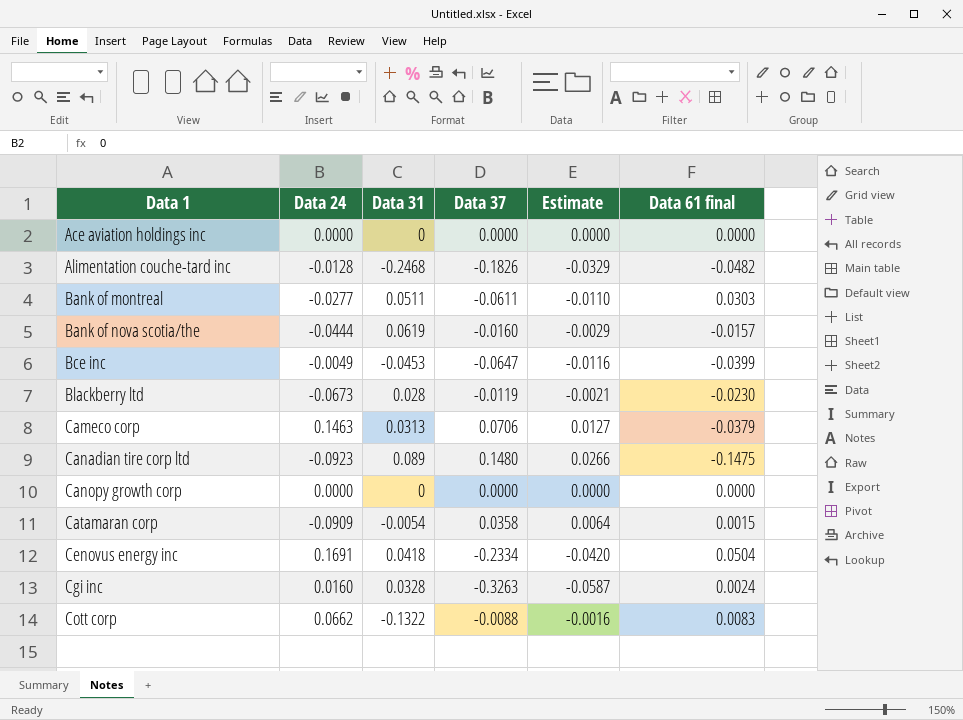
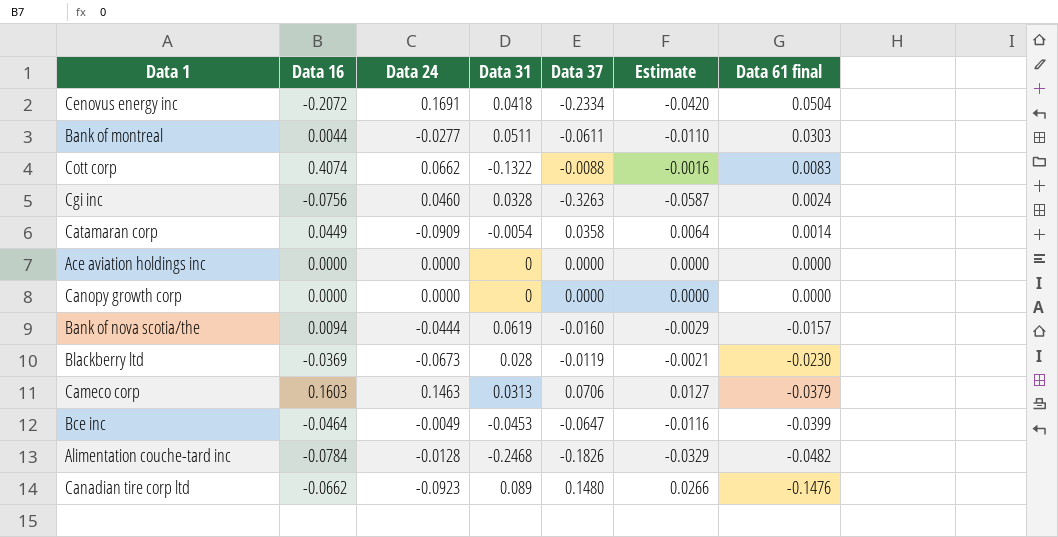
row order: Data 1 ascending -> Data 61 final descending
column Data 16 | position: none -> 2
Cgi inc | Data 24: 0.0160 -> 0.0460
Catamaran corp | Data 61 final: 0.0015 -> 0.0014
Canadian tire corp ltd | Data 61 final: -0.1475 -> -0.1476

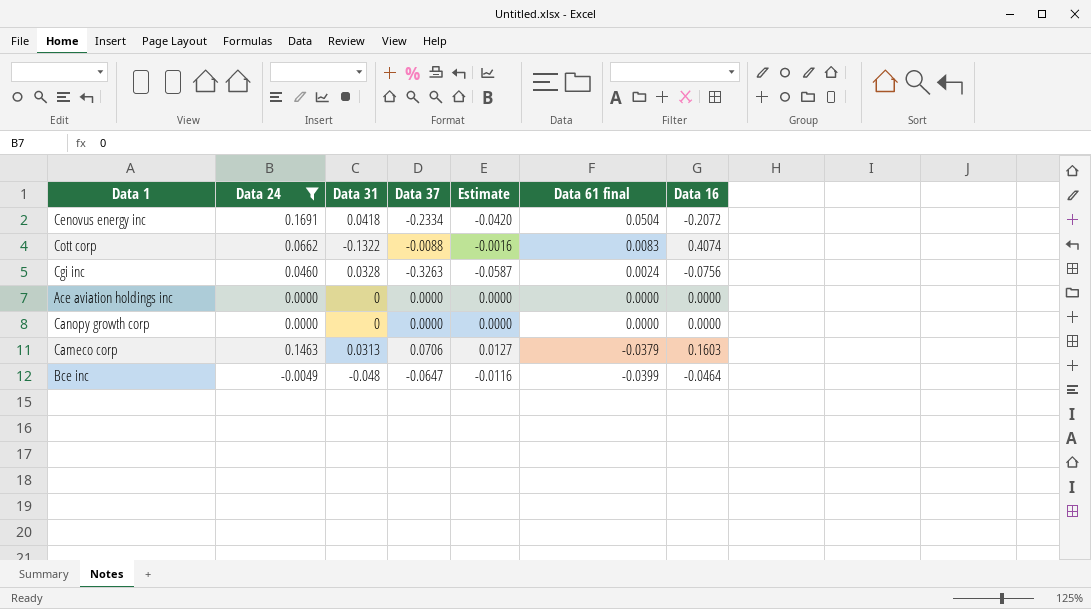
filter: none -> Data 24 >= -0.0049
column Data 16 | position: 2 -> 7
Bce inc | Data 31: -0.0453 -> -0.048

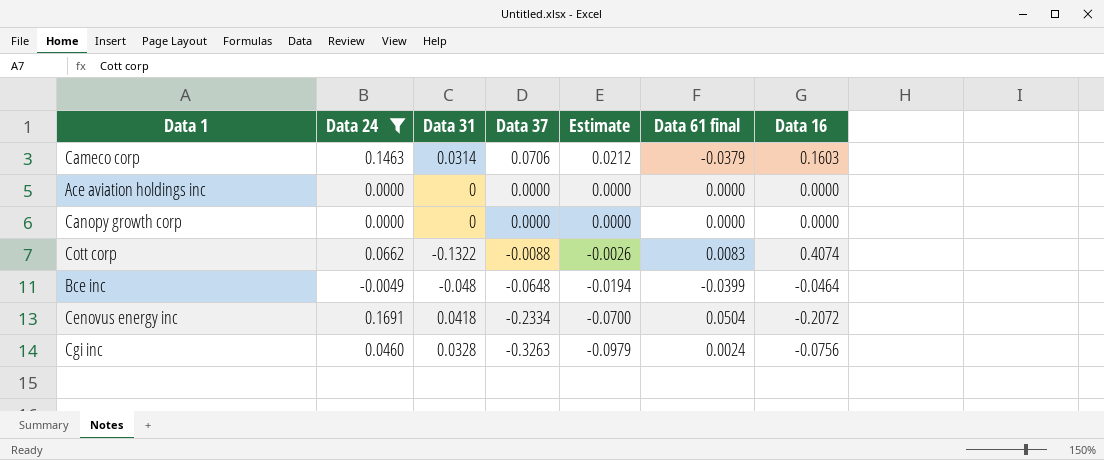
row order: Data 61 final descending -> Data 37 descending
column Estimate | formula: [Data 37] * 0.18 -> [Data 37] * 0.3
Cameco corp | Data 31: 0.0313 -> 0.0314
Bce inc | Data 37: -0.0647 -> -0.0648

